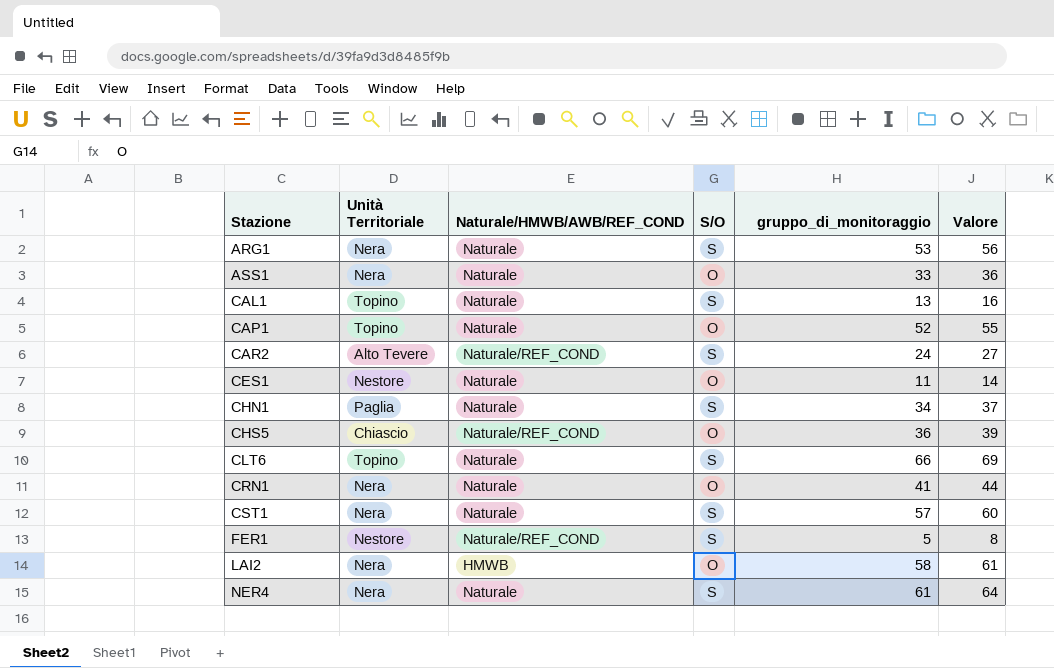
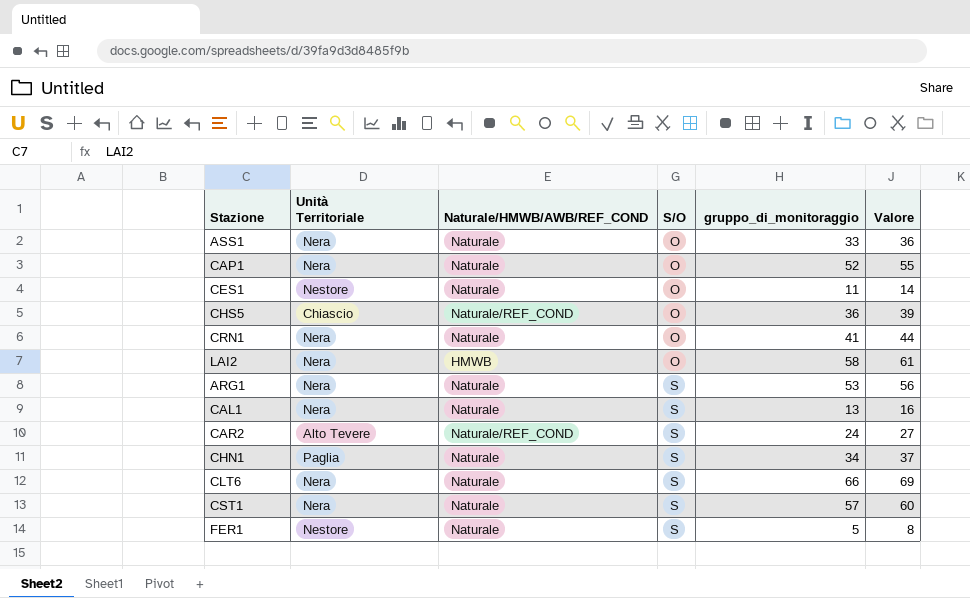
row order: Stazione ascending -> S/O ascending
row NER4: Nera | Naturale | S | 61 | 64 -> none
CAP1 | Unità Territoriale: Topino -> Nera
CAL1 | Unità Territoriale: Topino -> Nera
CLT6 | Unità Territoriale: Topino -> Nera
FER1 | Naturale/HMWB/AWB/REF_COND: Naturale/REF_COND -> Naturale

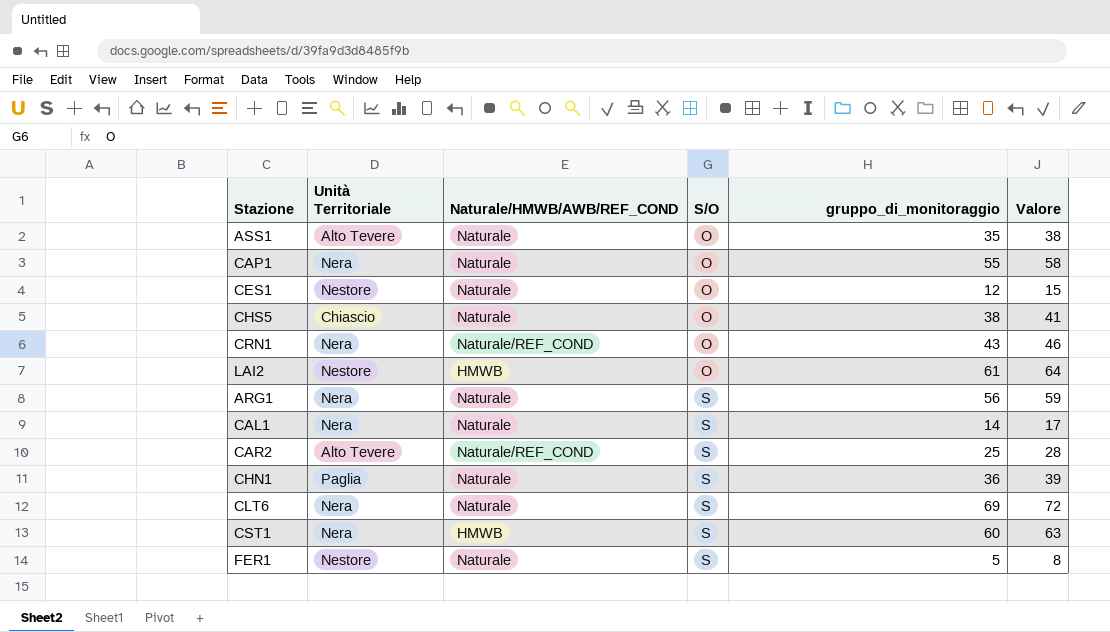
ASS1 | Unità Territoriale: Nera -> Alto Tevere
ASS1 | gruppo_di_monitoraggio: 33 -> 35
ASS1 | Valore: 36 -> 38
CAP1 | gruppo_di_monitoraggio: 52 -> 55
CAP1 | Valore: 55 -> 58
CES1 | gruppo_di_monitoraggio: 11 -> 12
CES1 | Valore: 14 -> 15
CHS5 | Naturale/HMWB/AWB/REF_COND: Naturale/REF_COND -> Naturale
CHS5 | gruppo_di_monitoraggio: 36 -> 38
CHS5 | Valore: 39 -> 41
CRN1 | Naturale/HMWB/AWB/REF_COND: Naturale -> Naturale/REF_COND
CRN1 | gruppo_di_monitoraggio: 41 -> 43
CRN1 | Valore: 44 -> 46
LAI2 | Unità Territoriale: Nera -> Nestore
LAI2 | gruppo_di_monitoraggio: 58 -> 61
LAI2 | Valore: 61 -> 64
ARG1 | gruppo_di_monitoraggio: 53 -> 56
ARG1 | Valore: 56 -> 59
CAL1 | gruppo_di_monitoraggio: 13 -> 14
CAL1 | Valore: 16 -> 17
CAR2 | gruppo_di_monitoraggio: 24 -> 25
CAR2 | Valore: 27 -> 28
CHN1 | gruppo_di_monitoraggio: 34 -> 36
CHN1 | Valore: 37 -> 39
CLT6 | gruppo_di_monitoraggio: 66 -> 69
CLT6 | Valore: 69 -> 72
CST1 | Naturale/HMWB/AWB/REF_COND: Naturale -> HMWB
CST1 | gruppo_di_monitoraggio: 57 -> 60
CST1 | Valore: 60 -> 63

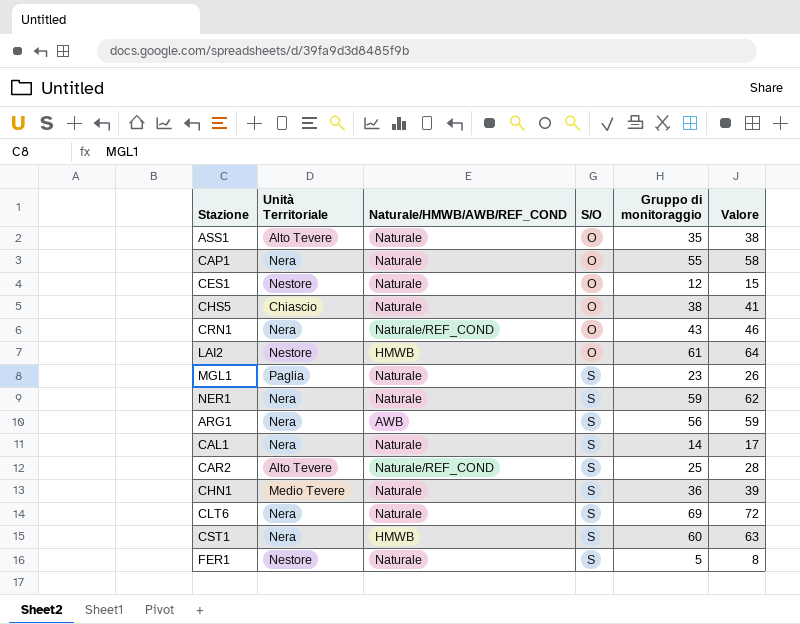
column name: gruppo_di_monitoraggio -> Gruppo di monitoraggio
row MGL1: none -> Paglia | Naturale | S | 23 | 26
row NER1: none -> Nera | Naturale | S | 59 | 62
ARG1 | Naturale/HMWB/AWB/REF_COND: Naturale -> AWB
CHN1 | Unità Territoriale: Paglia -> Medio Tevere

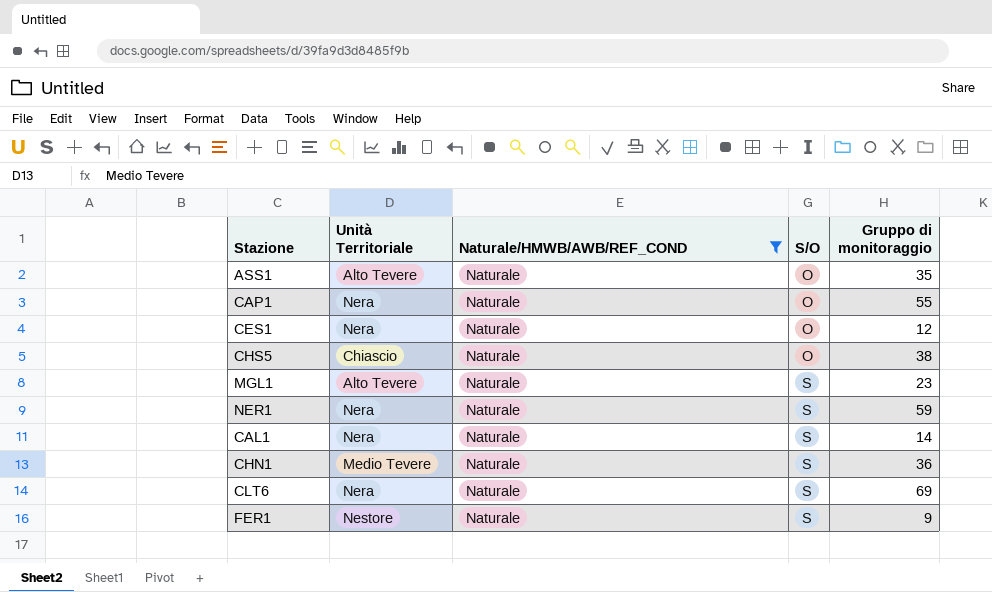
filter: none -> Naturale/HMWB/AWB/REF_COND = Naturale
column Valore | formula: [Gruppo di monitoraggio] + 3 -> none
CES1 | Unità Territoriale: Nestore -> Nera
MGL1 | Unità Territoriale: Paglia -> Alto Tevere
FER1 | Gruppo di monitoraggio: 5 -> 9

